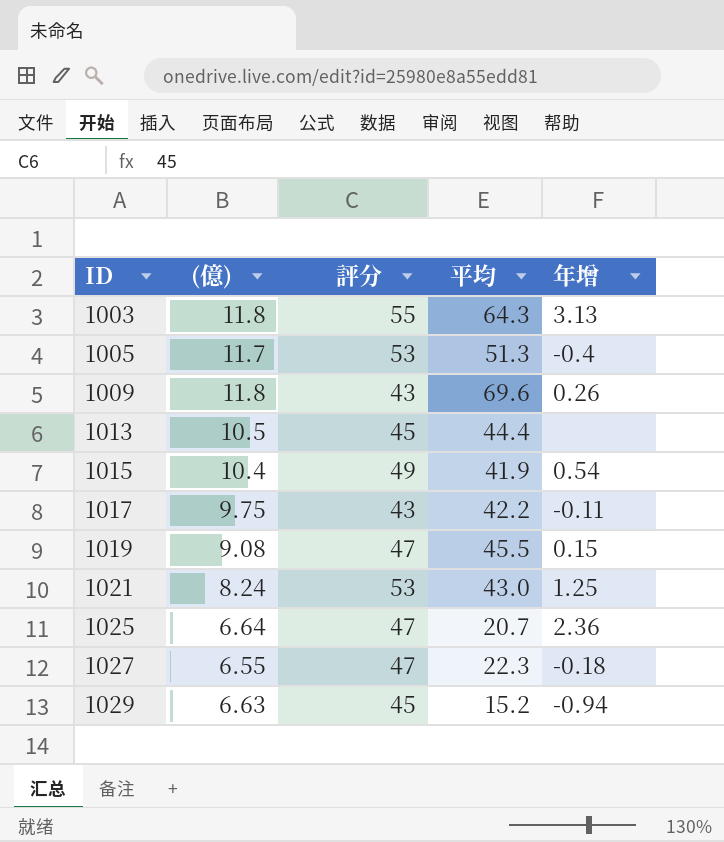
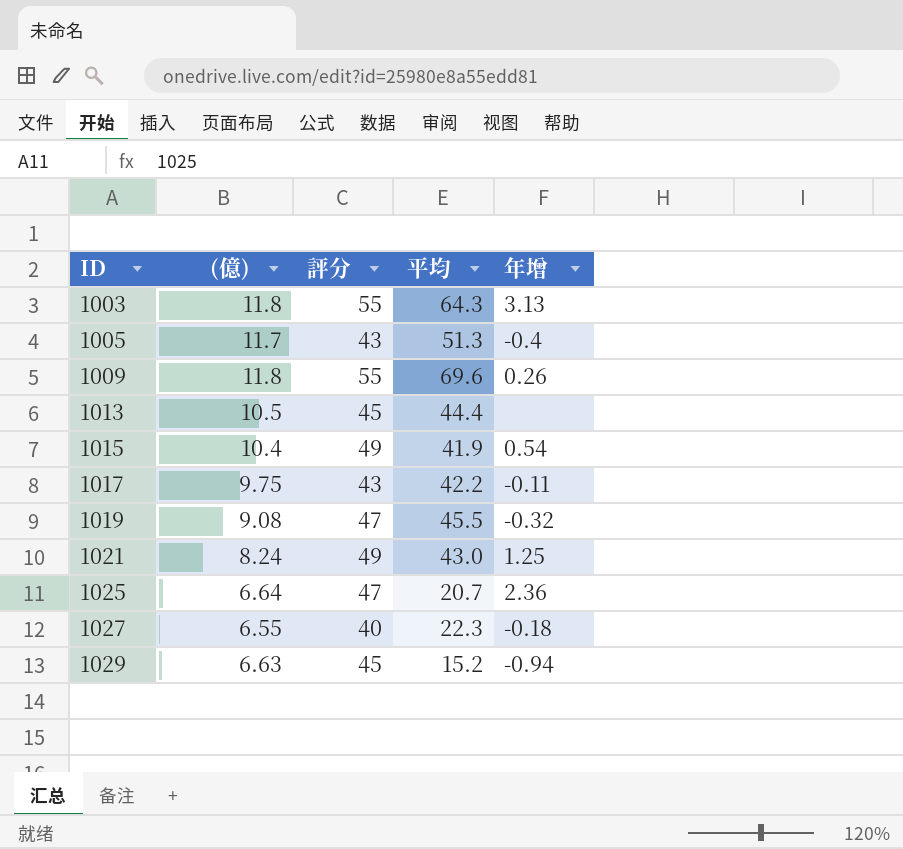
1005 | 評分: 53 -> 43
1009 | 評分: 43 -> 55
1019 | 年增: 0.15 -> -0.32
1021 | 評分: 53 -> 49
1027 | 評分: 47 -> 40

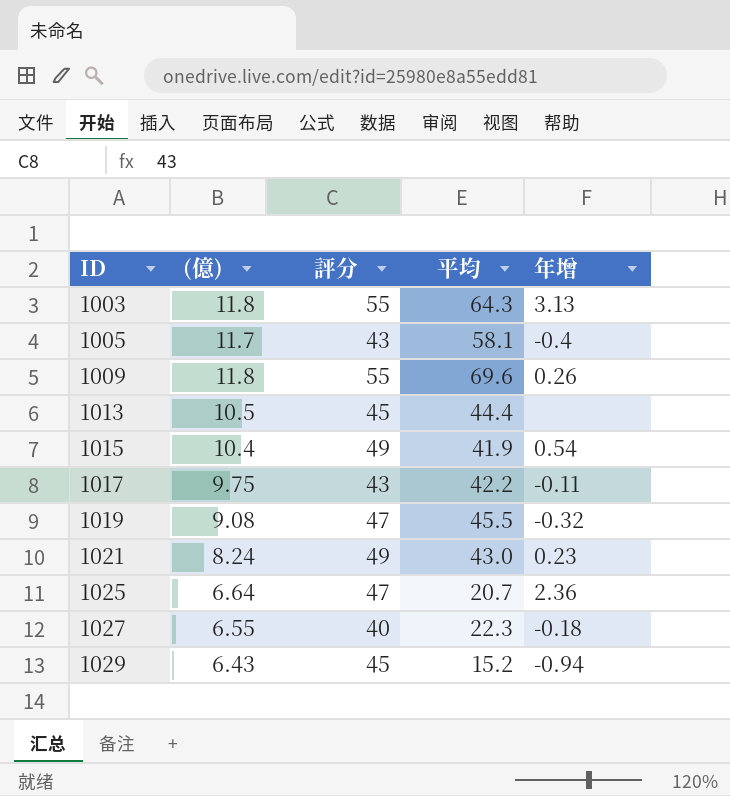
1005 | 平均: 51.3 -> 58.1
1021 | 年增: 1.25 -> 0.23
1029 | (億): 6.63 -> 6.43

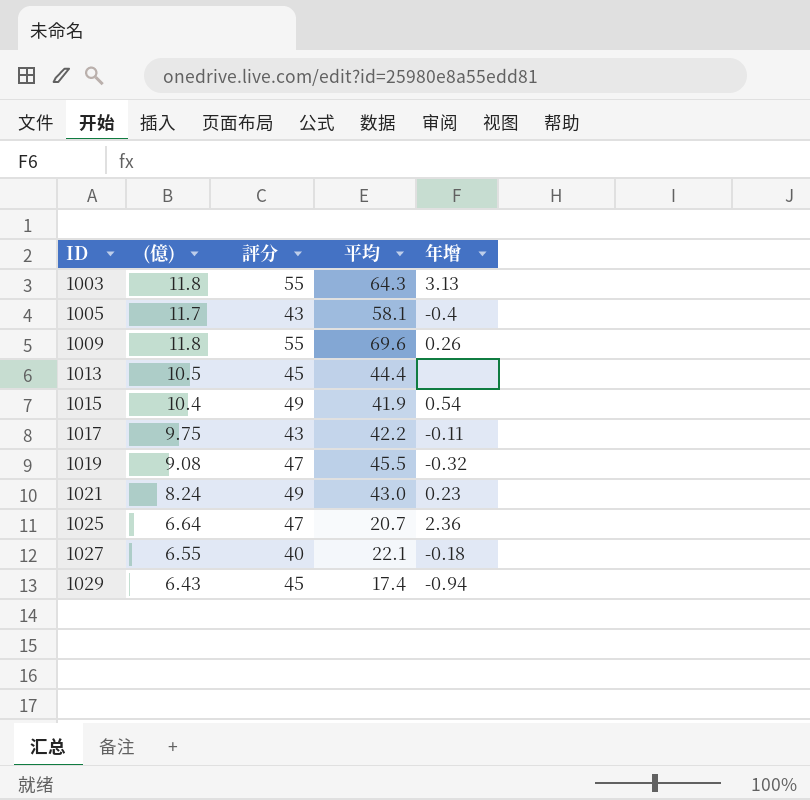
1027 | 平均: 22.3 -> 22.1
1029 | 平均: 15.2 -> 17.4

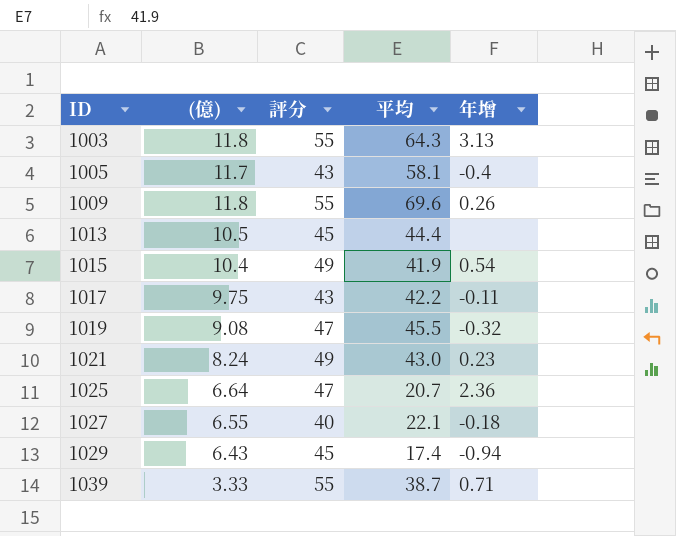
row 1039: none -> 3.33 | 55 | 38.7 | 0.71

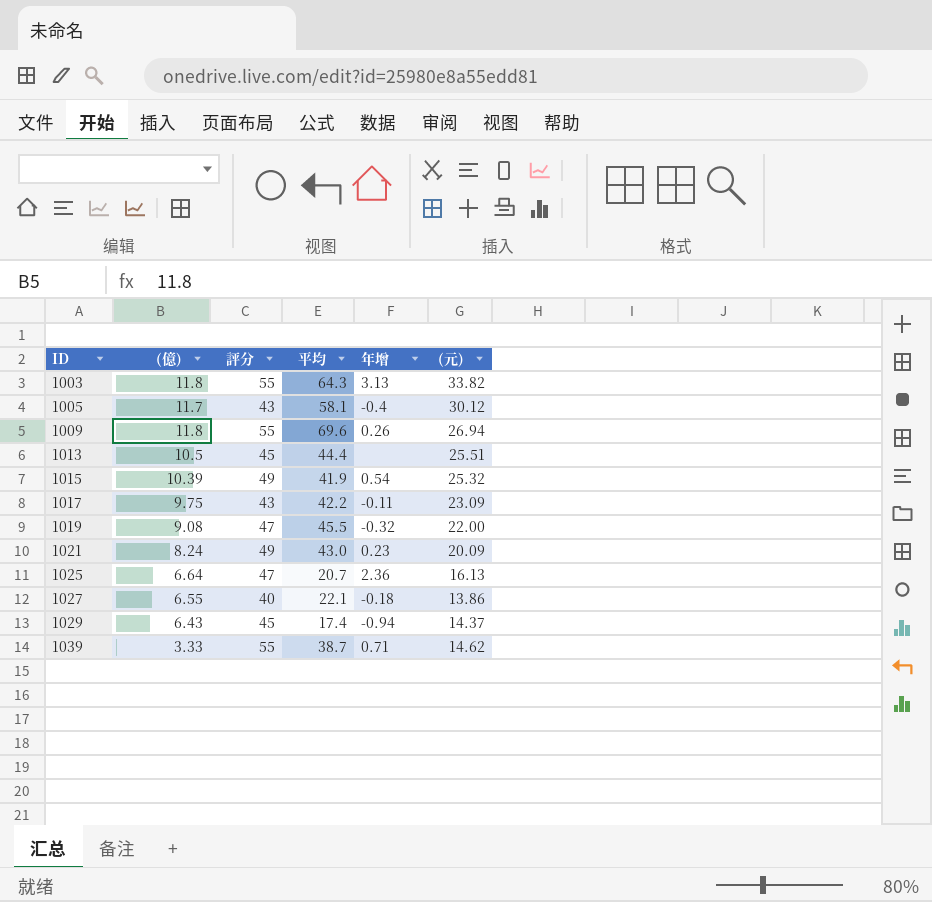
column (元) | position: none -> 6
1015 | (億): 10.4 -> 10.39

